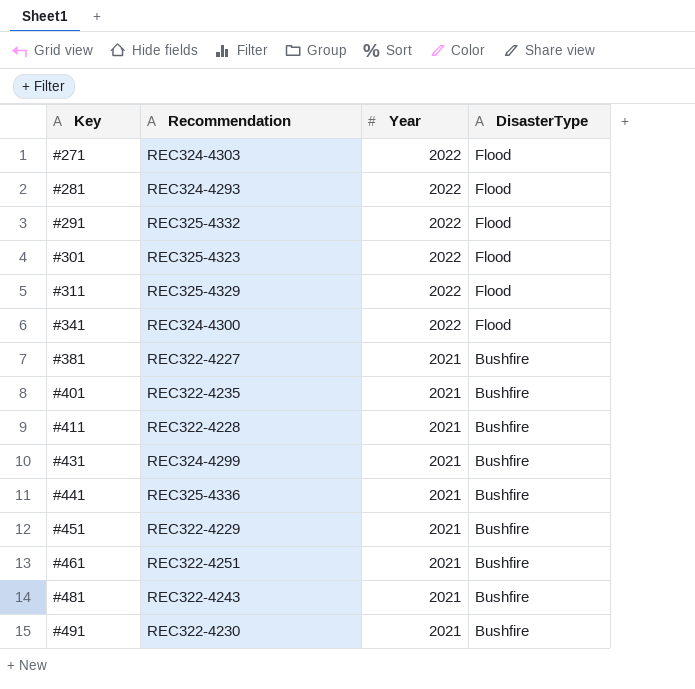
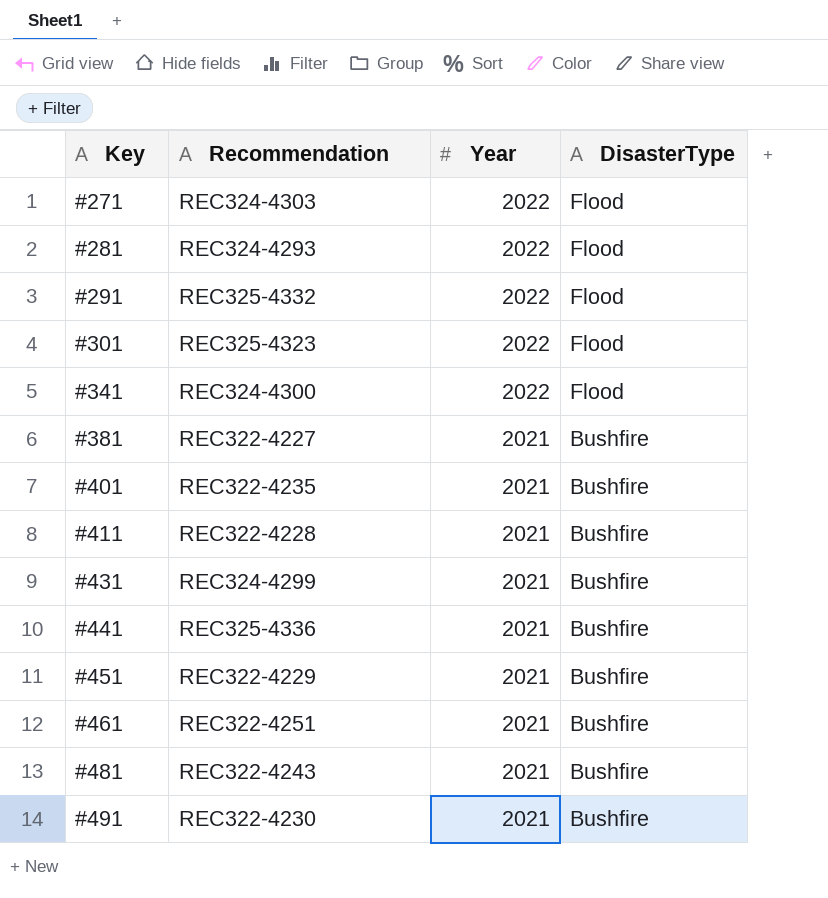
row #311: REC325-4329 | 2022 | Flood -> none

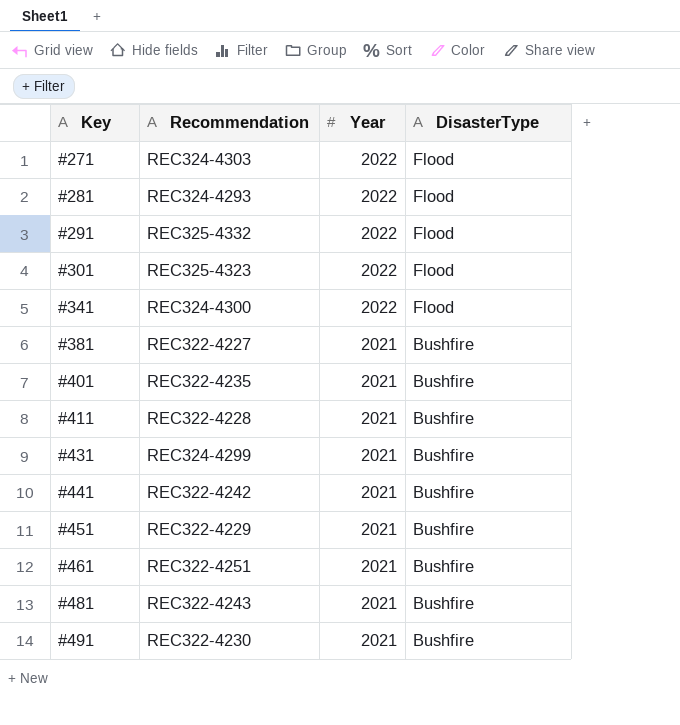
#441 | Recommendation: REC325-4336 -> REC322-4242

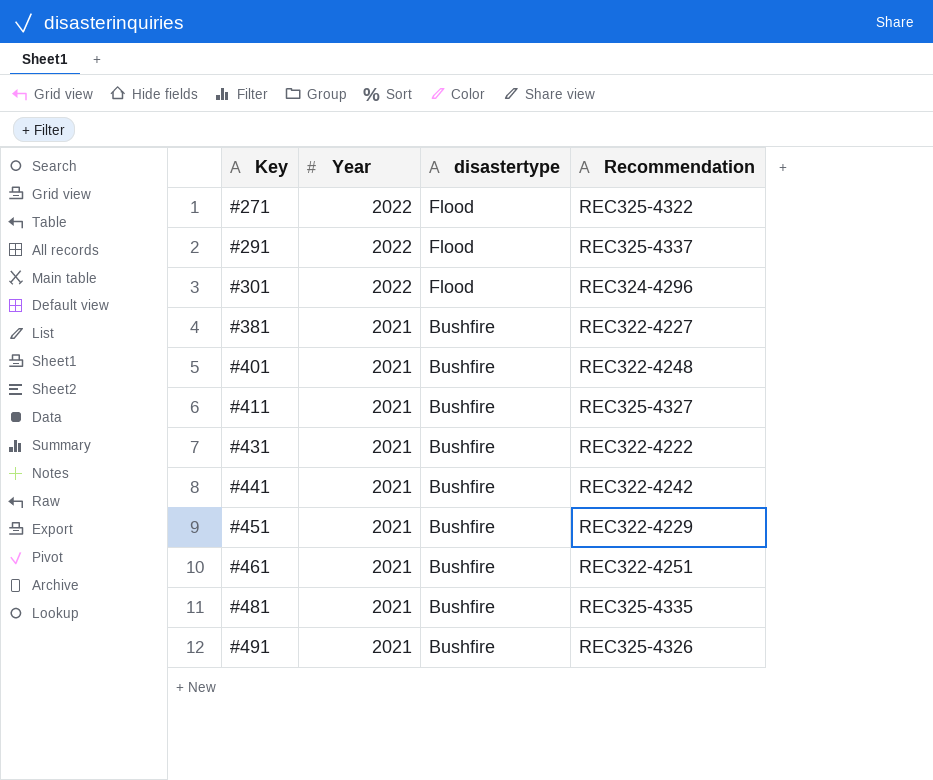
column name: DisasterType -> disastertype
column Recommendation | position: 2 -> 4
row #281: REC324-4293 | 2022 | Flood -> none
row #341: REC324-4300 | 2022 | Flood -> none
#271 | Recommendation: REC324-4303 -> REC325-4322
#291 | Recommendation: REC325-4332 -> REC325-4337
#301 | Recommendation: REC325-4323 -> REC324-4296
#401 | Recommendation: REC322-4235 -> REC322-4248
#411 | Recommendation: REC322-4228 -> REC325-4327
#431 | Recommendation: REC324-4299 -> REC322-4222
#481 | Recommendation: REC322-4243 -> REC325-4335
#491 | Recommendation: REC322-4230 -> REC325-4326

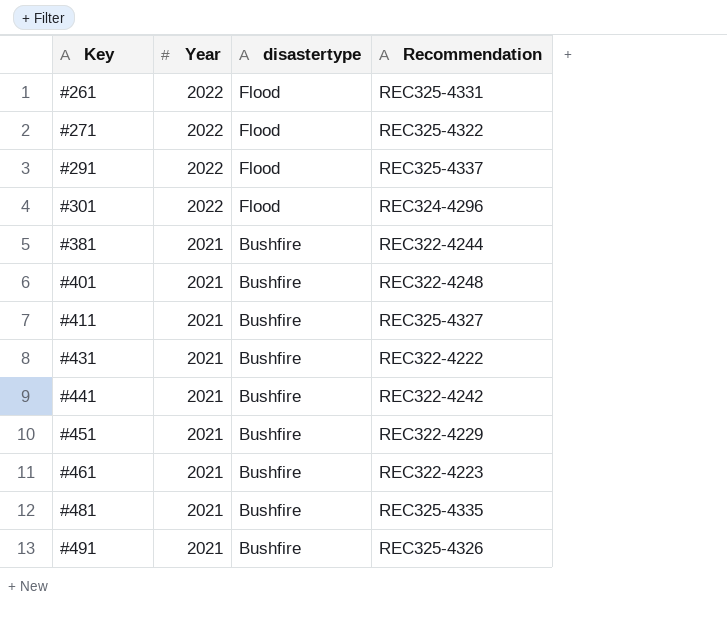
row #261: none -> 2022 | Flood | REC325-4331
#381 | Recommendation: REC322-4227 -> REC322-4244
#461 | Recommendation: REC322-4251 -> REC322-4223

